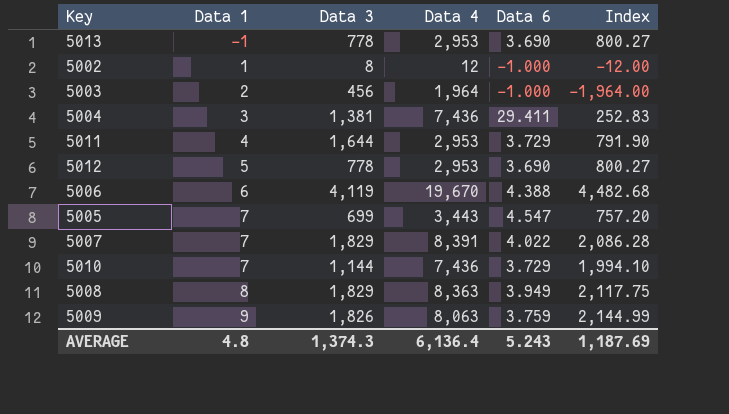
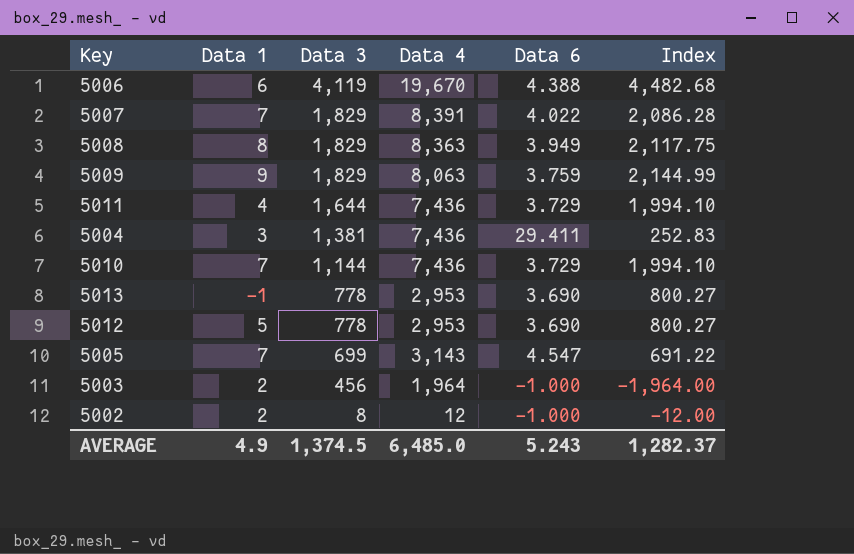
row order: Data 1 ascending -> Data 3 descending
5009 | Data 3: 1,826 -> 1,829
5011 | Data 4: 2,953 -> 7,436
5011 | Index: 791.90 -> 1,994.10
5005 | Data 4: 3,443 -> 3,143
5005 | Index: 757.20 -> 691.22
5002 | Data 1: 1 -> 2
AVERAGE | Data 1: 4.8 -> 4.9
AVERAGE | Data 3: 1,374.3 -> 1,374.5
AVERAGE | Data 4: 6,136.4 -> 6,485.0
AVERAGE | Index: 1,187.69 -> 1,282.37

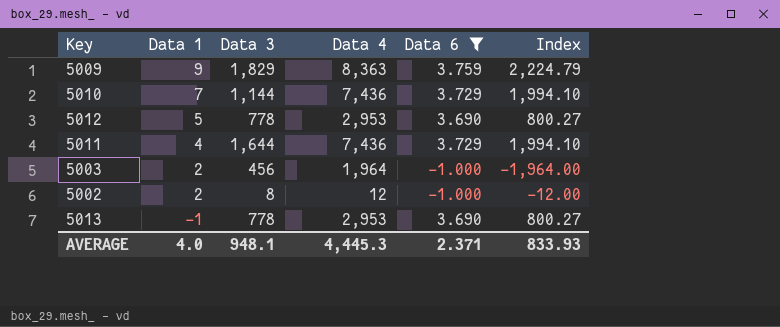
filter: none -> Data 6 <= 3.759
row order: Data 3 descending -> Data 1 descending
5009 | Data 4: 8,063 -> 8,363
5009 | Index: 2,144.99 -> 2,224.79
AVERAGE | Data 1: 4.9 -> 4.0
AVERAGE | Data 3: 1,374.5 -> 948.1
AVERAGE | Data 4: 6,485.0 -> 4,445.3
AVERAGE | Data 6: 5.243 -> 2.371
AVERAGE | Index: 1,282.37 -> 833.93

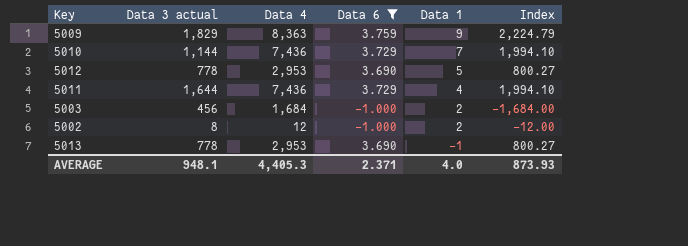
column name: Data 3 -> Data 3 actual
column Data 1 | position: 2 -> 5
5003 | Data 4: 1,964 -> 1,684
5003 | Index: -1,964.00 -> -1,684.00
AVERAGE | Data 4: 4,445.3 -> 4,405.3
AVERAGE | Index: 833.93 -> 873.93

